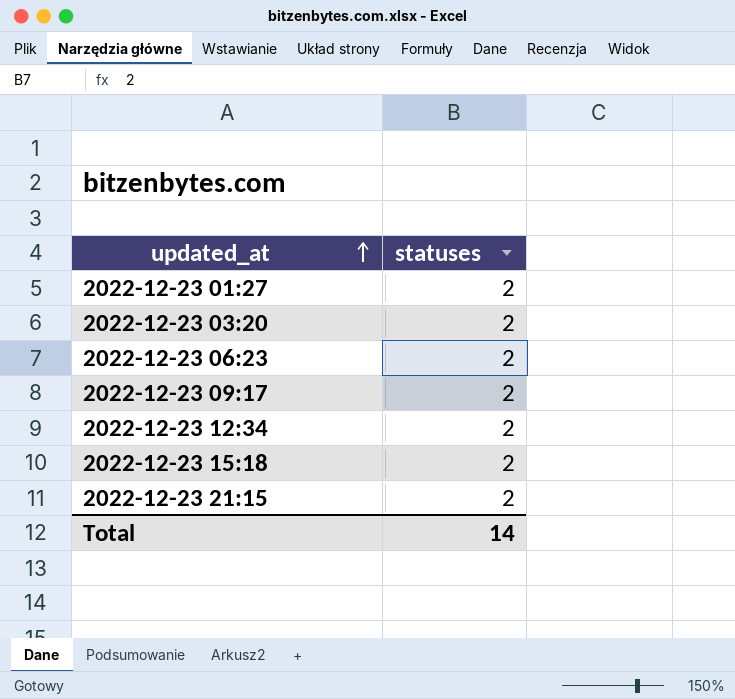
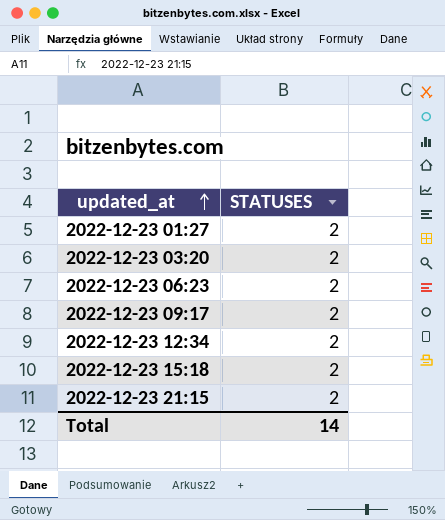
column name: statuses -> STATUSES

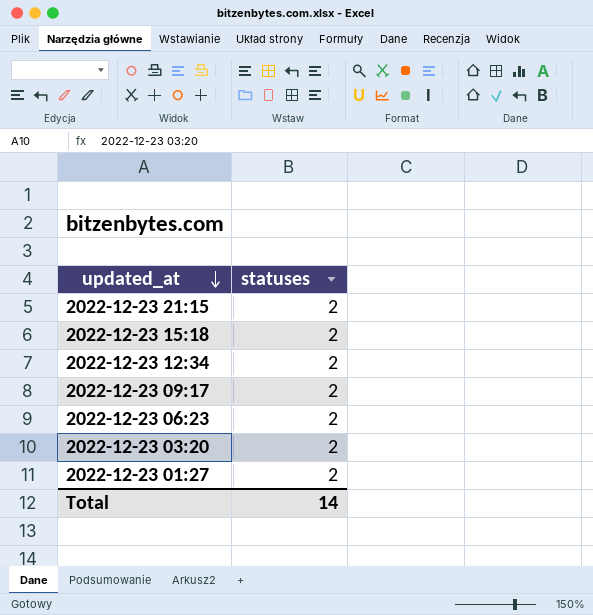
row order: updated_at ascending -> updated_at descending
column name: STATUSES -> statuses

